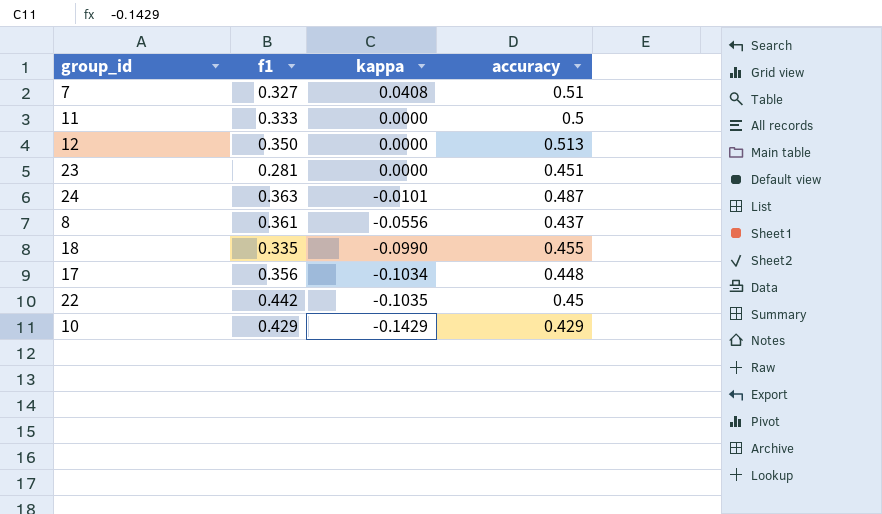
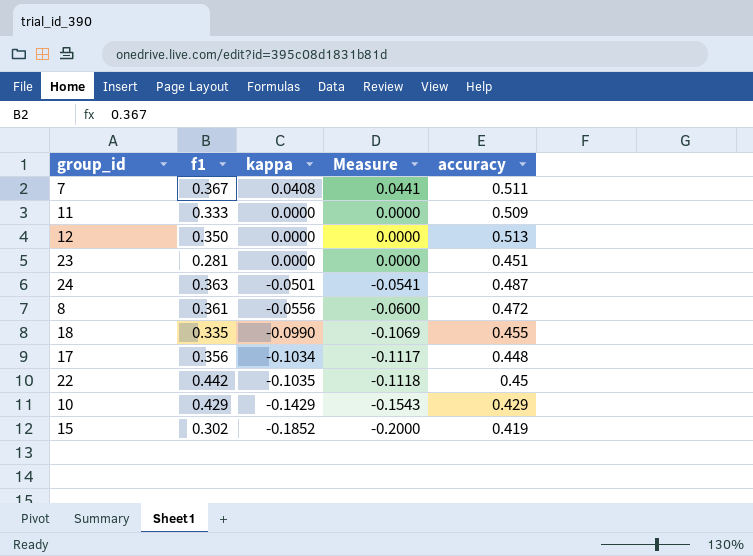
column Measure | formula: none -> [kappa] * 1.08
7 | f1: 0.327 -> 0.367
7 | accuracy: 0.51 -> 0.511
11 | accuracy: 0.5 -> 0.509
24 | kappa: -0.0101 -> -0.0501
8 | accuracy: 0.437 -> 0.472
row 15: none -> 0.302 | -0.1852 | -0.2000 | 0.419

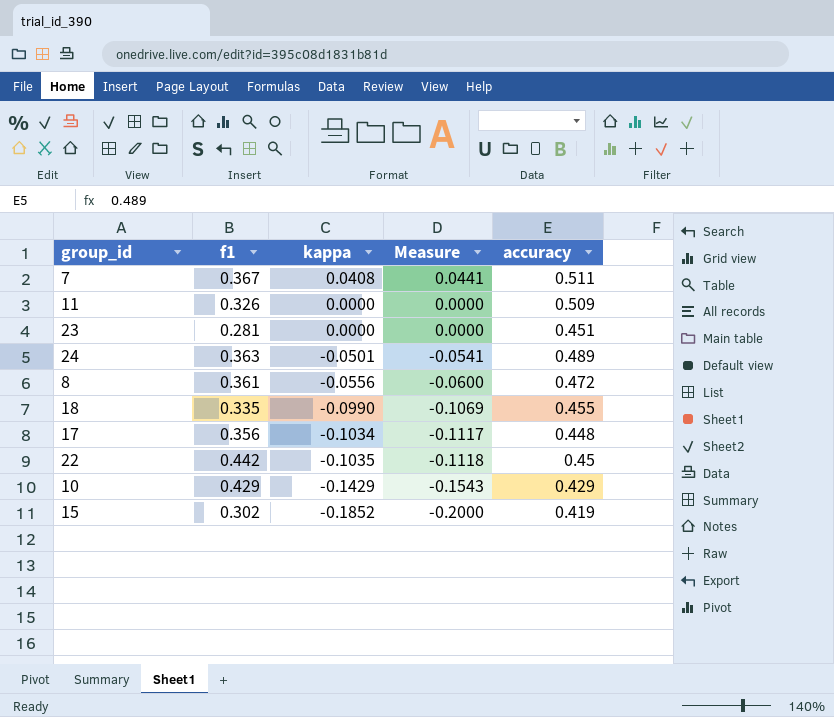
row 12: 0.350 | 0.0000 | 0.0000 | 0.513 -> none
11 | f1: 0.333 -> 0.326
24 | accuracy: 0.487 -> 0.489

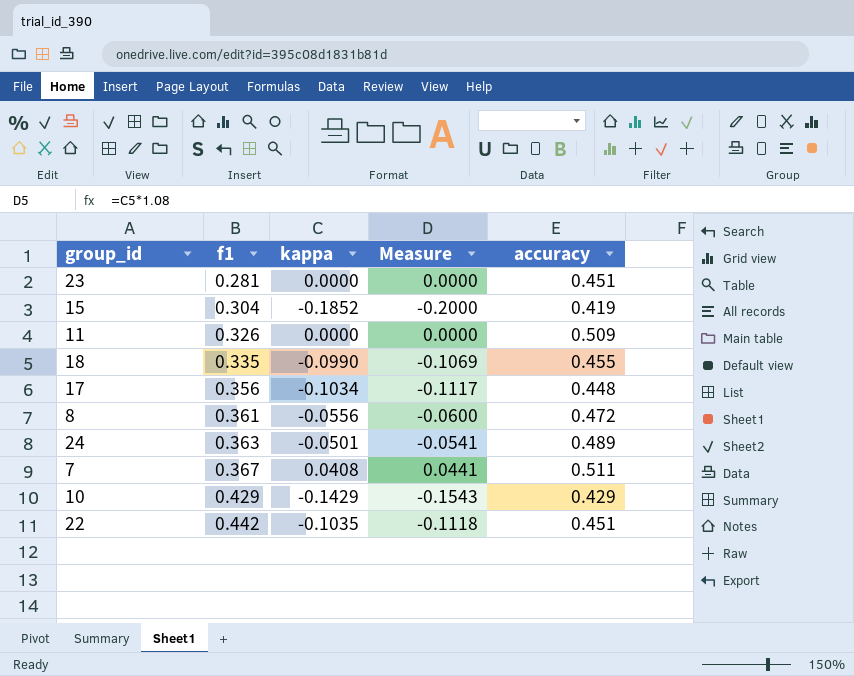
row order: kappa descending -> f1 ascending
15 | f1: 0.302 -> 0.304
22 | accuracy: 0.45 -> 0.451

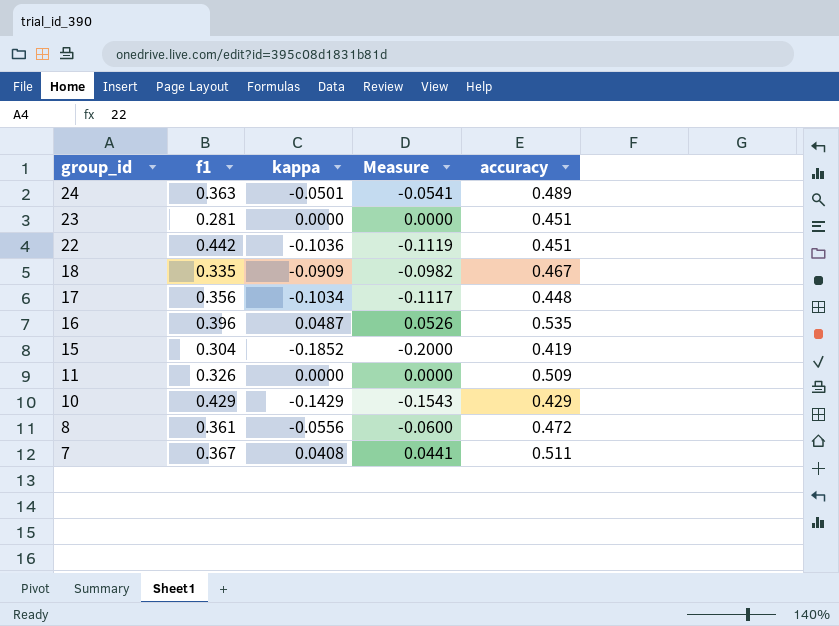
row order: f1 ascending -> group_id descending
22 | kappa: -0.1035 -> -0.1036
22 | Measure: -0.1118 -> -0.1119
18 | kappa: -0.0990 -> -0.0909
18 | Measure: -0.1069 -> -0.0982
18 | accuracy: 0.455 -> 0.467
row 16: none -> 0.396 | 0.0487 | 0.0526 | 0.535

